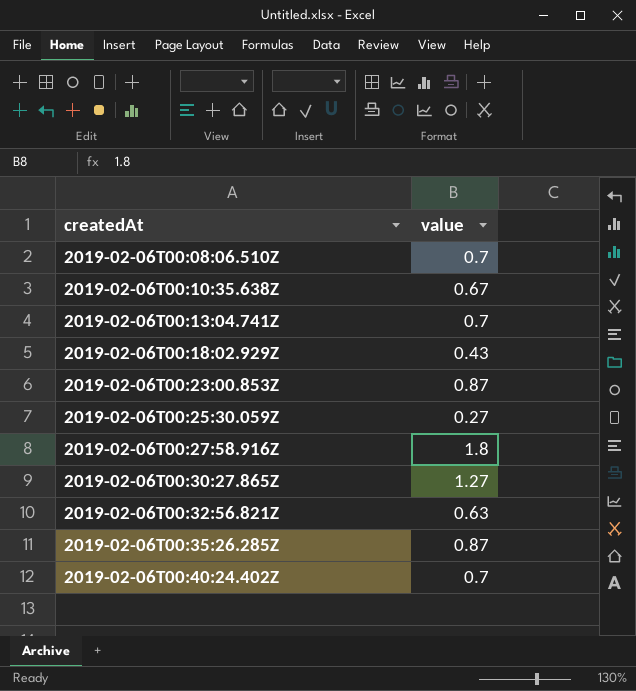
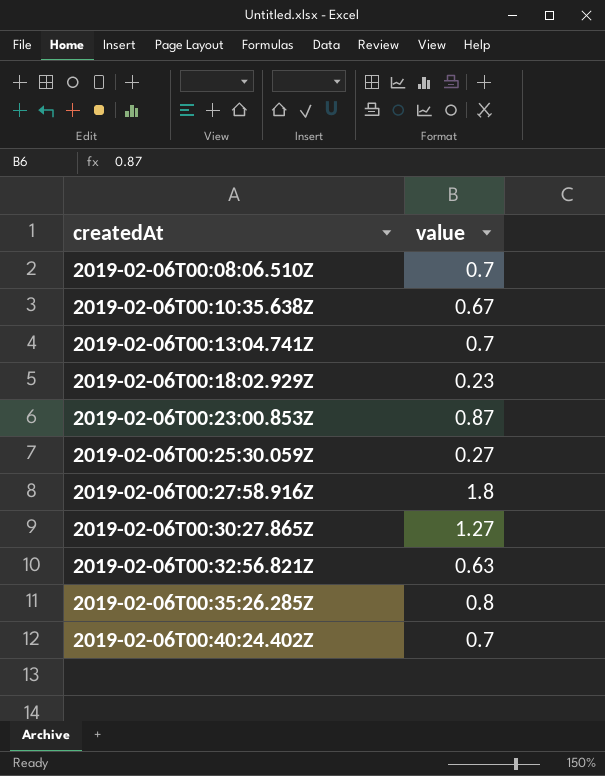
2019-02-06T00:18:02.929Z | value: 0.43 -> 0.23
2019-02-06T00:35:26.285Z | value: 0.87 -> 0.8

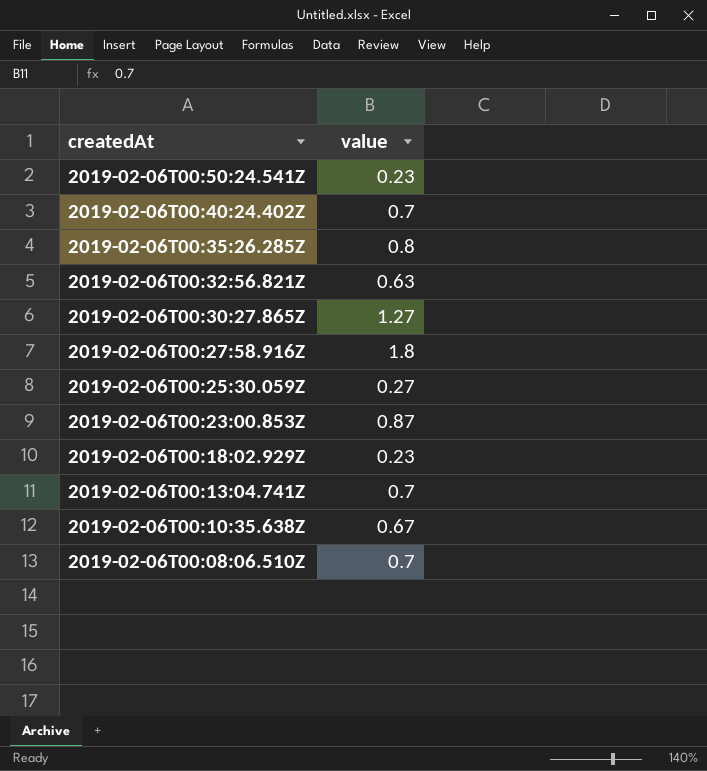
row order: createdAt ascending -> createdAt descending
row 2019-02-06T00:50:24.541Z: none -> 0.23

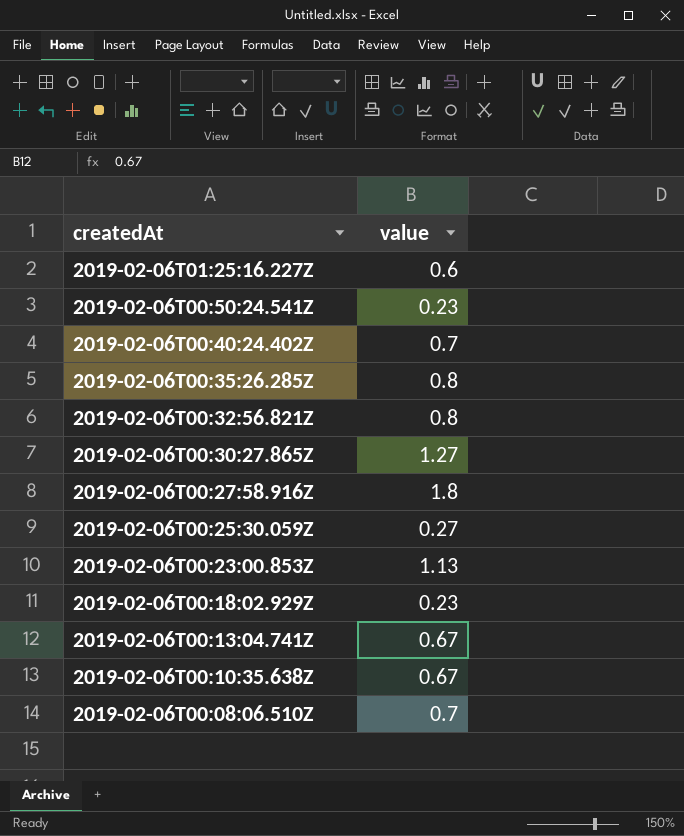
row 2019-02-06T01:25:16.227Z: none -> 0.6
2019-02-06T00:32:56.821Z | value: 0.63 -> 0.8
2019-02-06T00:23:00.853Z | value: 0.87 -> 1.13
2019-02-06T00:13:04.741Z | value: 0.7 -> 0.67

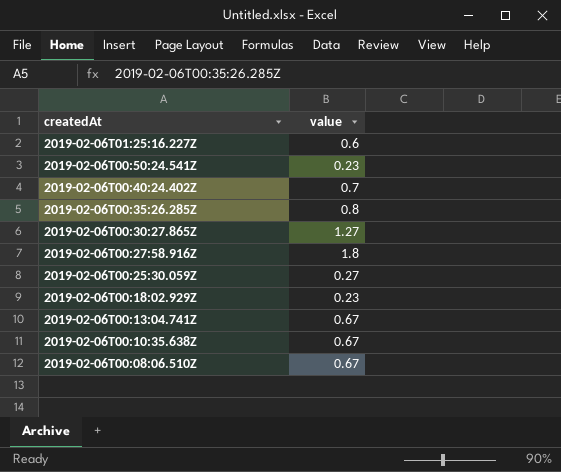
row 2019-02-06T00:32:56.821Z: 0.8 -> none
row 2019-02-06T00:23:00.853Z: 1.13 -> none
2019-02-06T00:08:06.510Z | value: 0.7 -> 0.67

